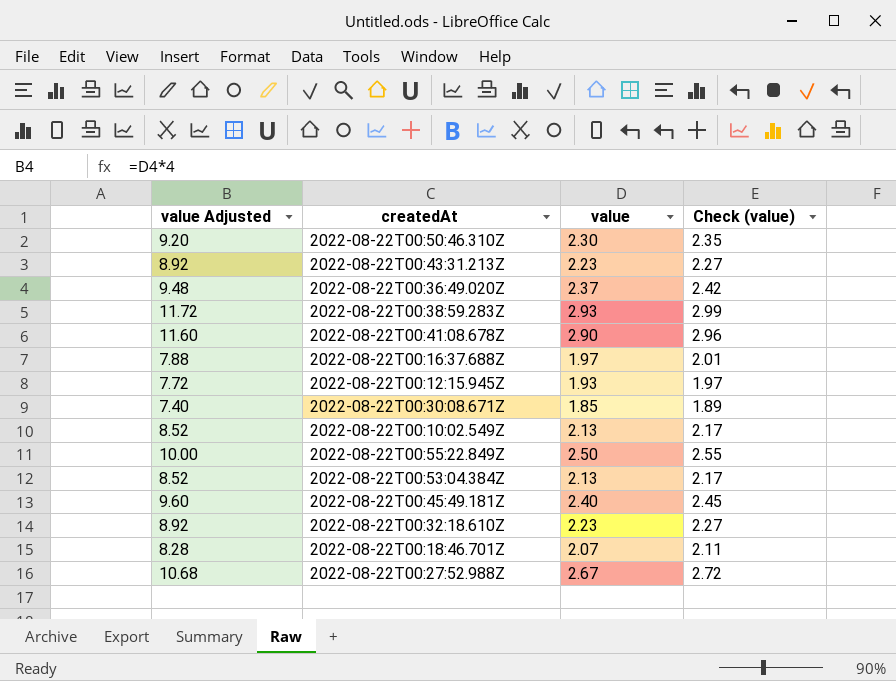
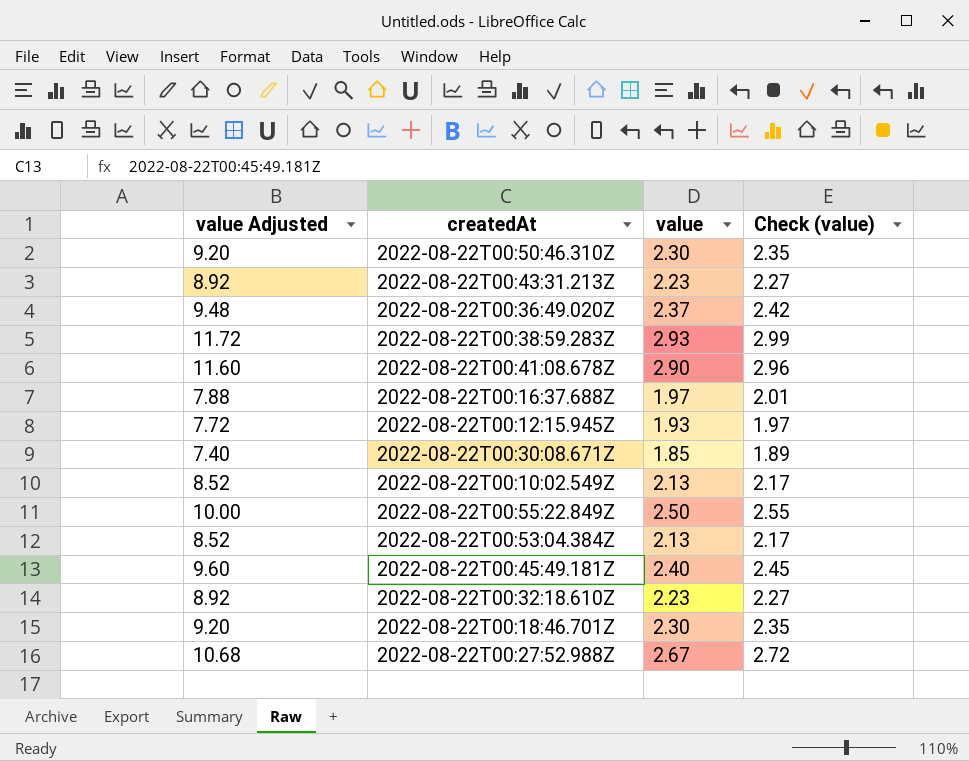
2022-08-22T00:18:46.701Z | value Adjusted: 8.28 -> 9.20
2022-08-22T00:18:46.701Z | value: 2.07 -> 2.30
2022-08-22T00:18:46.701Z | Check (value): 2.11 -> 2.35

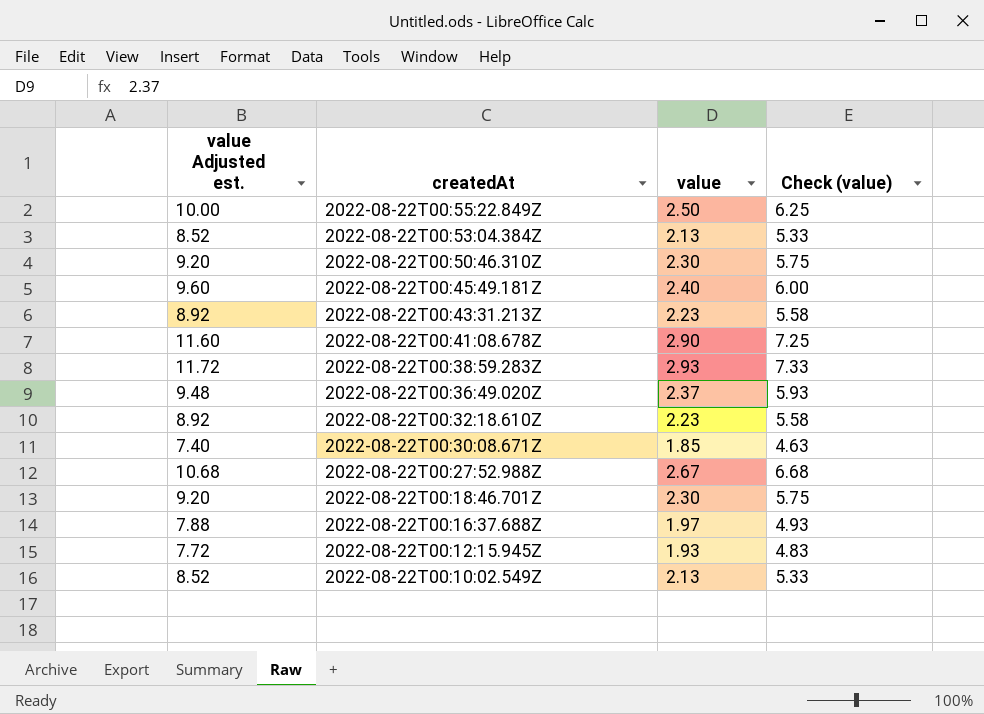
row order: none -> createdAt descending
column name: value Adjusted -> value Adjusted est.
column Check (value) | formula: [value] * 1.02 -> [value] * 2.5

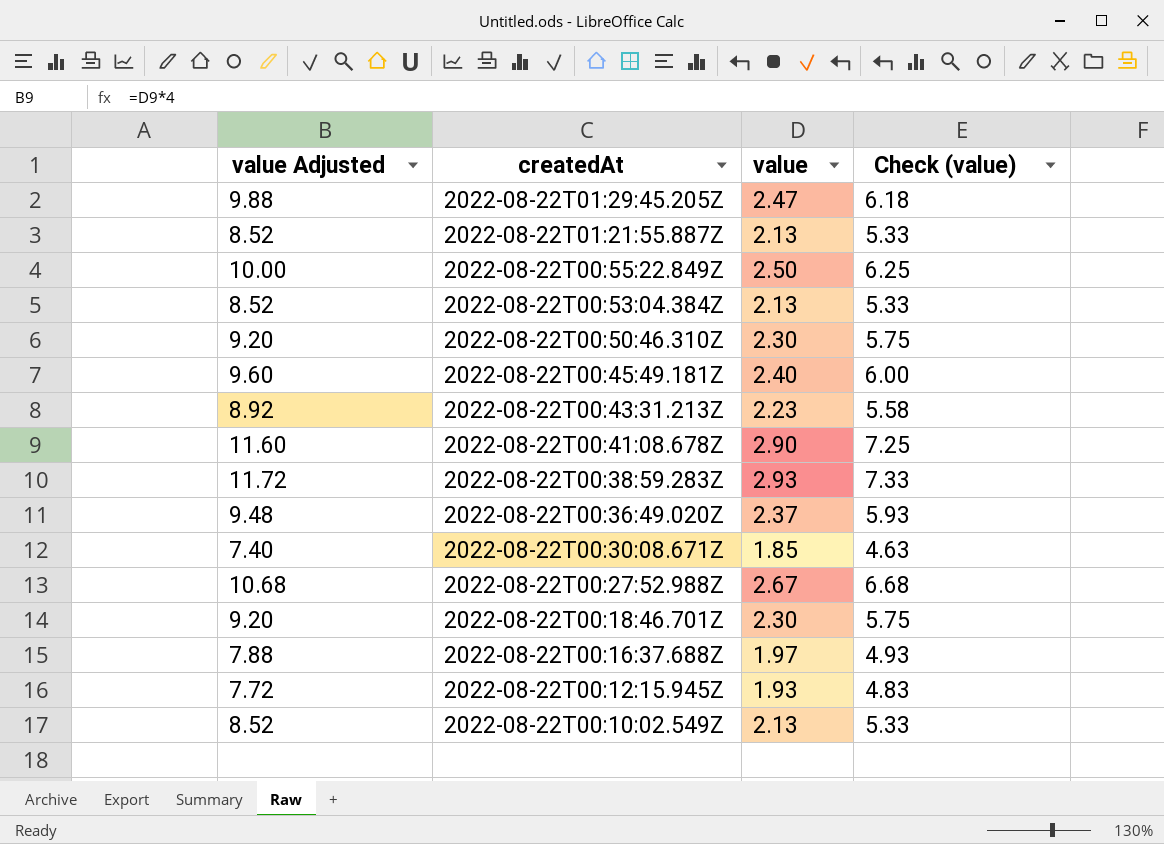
column name: value Adjusted est. -> value Adjusted
row 2022-08-22T00:32:18.610Z: 8.92 | 2.23 | 5.58 -> none
row 2022-08-22T01:29:45.205Z: none -> 9.88 | 2.47 | 6.18
row 2022-08-22T01:21:55.887Z: none -> 8.52 | 2.13 | 5.33

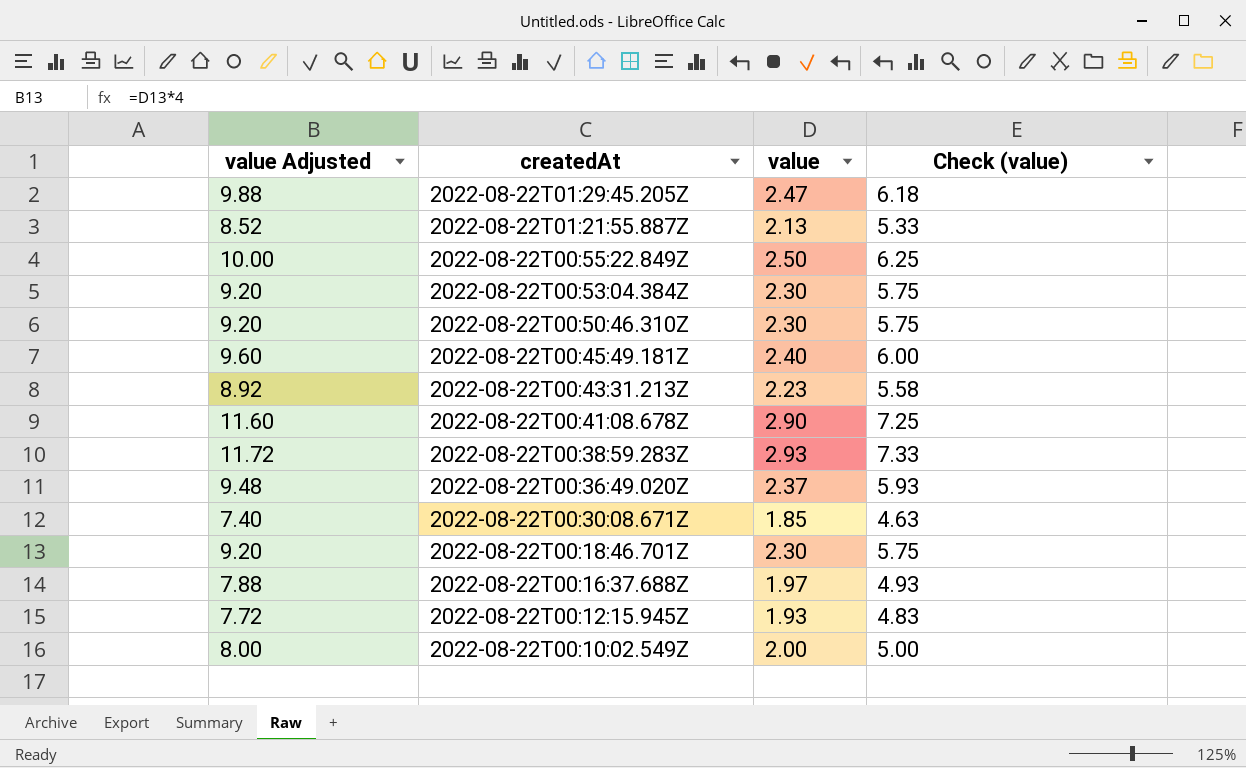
row 2022-08-22T00:27:52.988Z: 10.68 | 2.67 | 6.68 -> none
2022-08-22T00:53:04.384Z | value Adjusted: 8.52 -> 9.20
2022-08-22T00:53:04.384Z | value: 2.13 -> 2.30
2022-08-22T00:53:04.384Z | Check (value): 5.33 -> 5.75
2022-08-22T00:10:02.549Z | value Adjusted: 8.52 -> 8.00
2022-08-22T00:10:02.549Z | value: 2.13 -> 2.00
2022-08-22T00:10:02.549Z | Check (value): 5.33 -> 5.00

